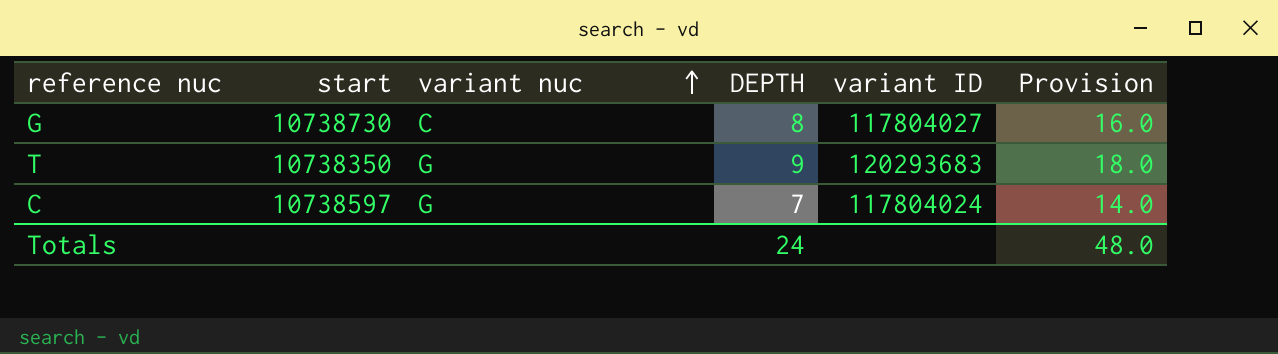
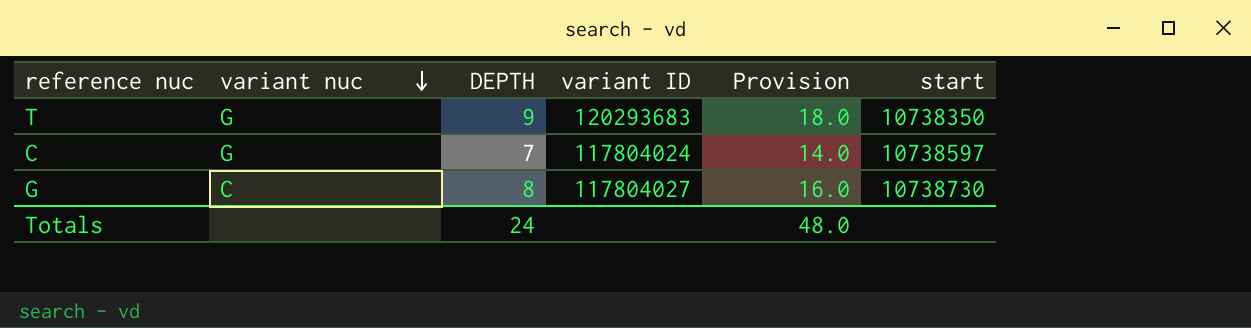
row order: variant nuc ascending -> variant nuc descending
column start | position: 2 -> 6

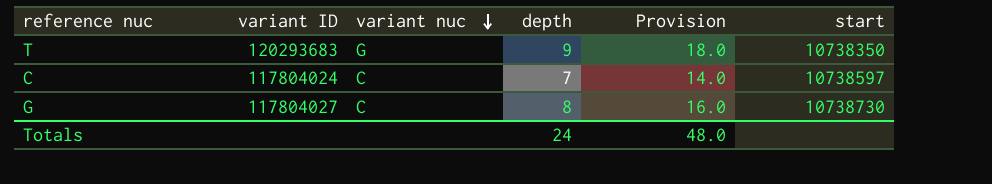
column variant ID | position: 4 -> 2
column name: DEPTH -> depth
C | variant nuc: G -> C

